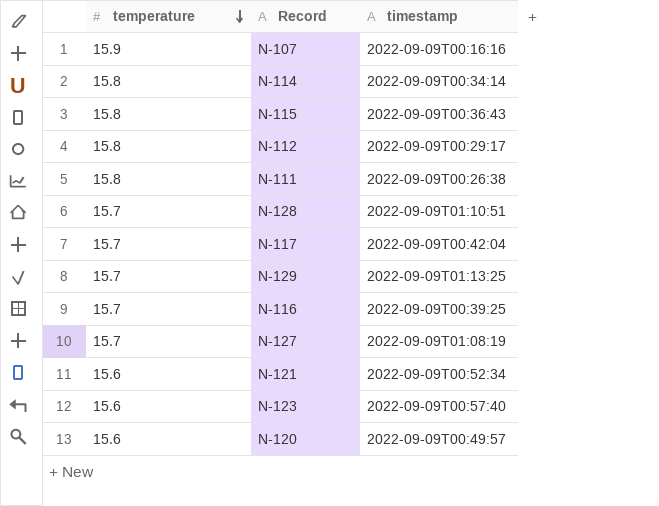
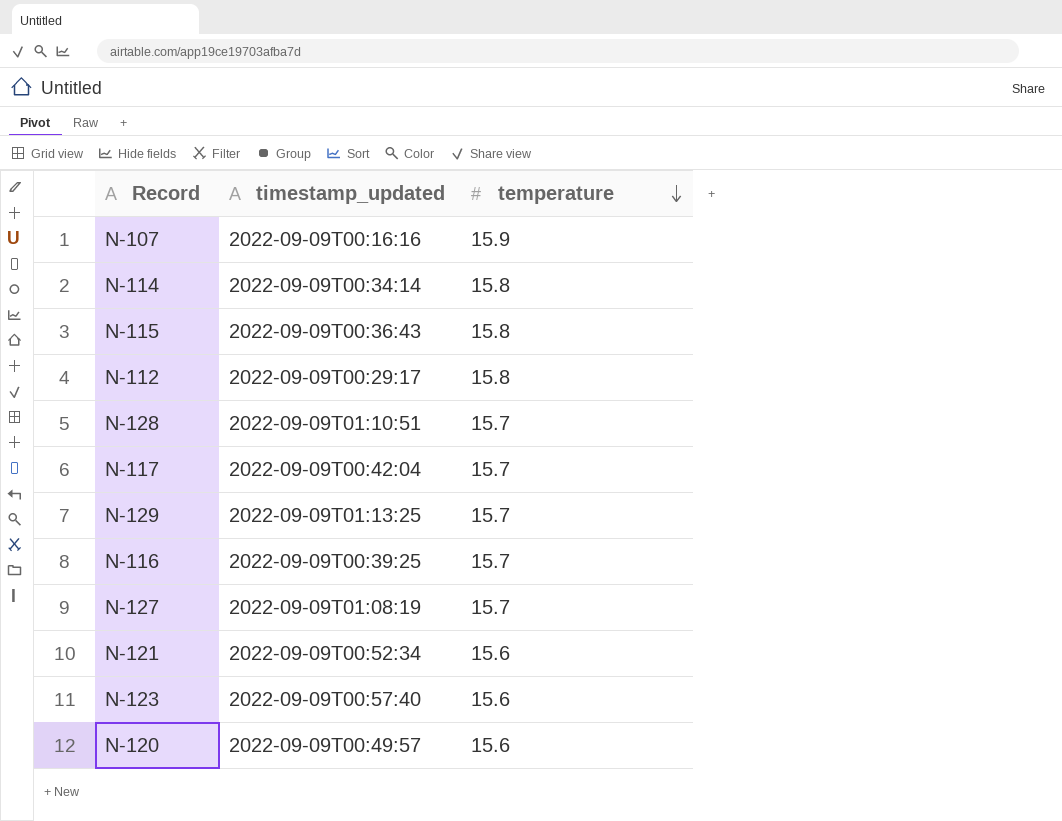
column name: timestamp -> timestamp_updated
column temperature | position: 1 -> 3
row N-111: 15.8 | 2022-09-09T00:26:38 -> none

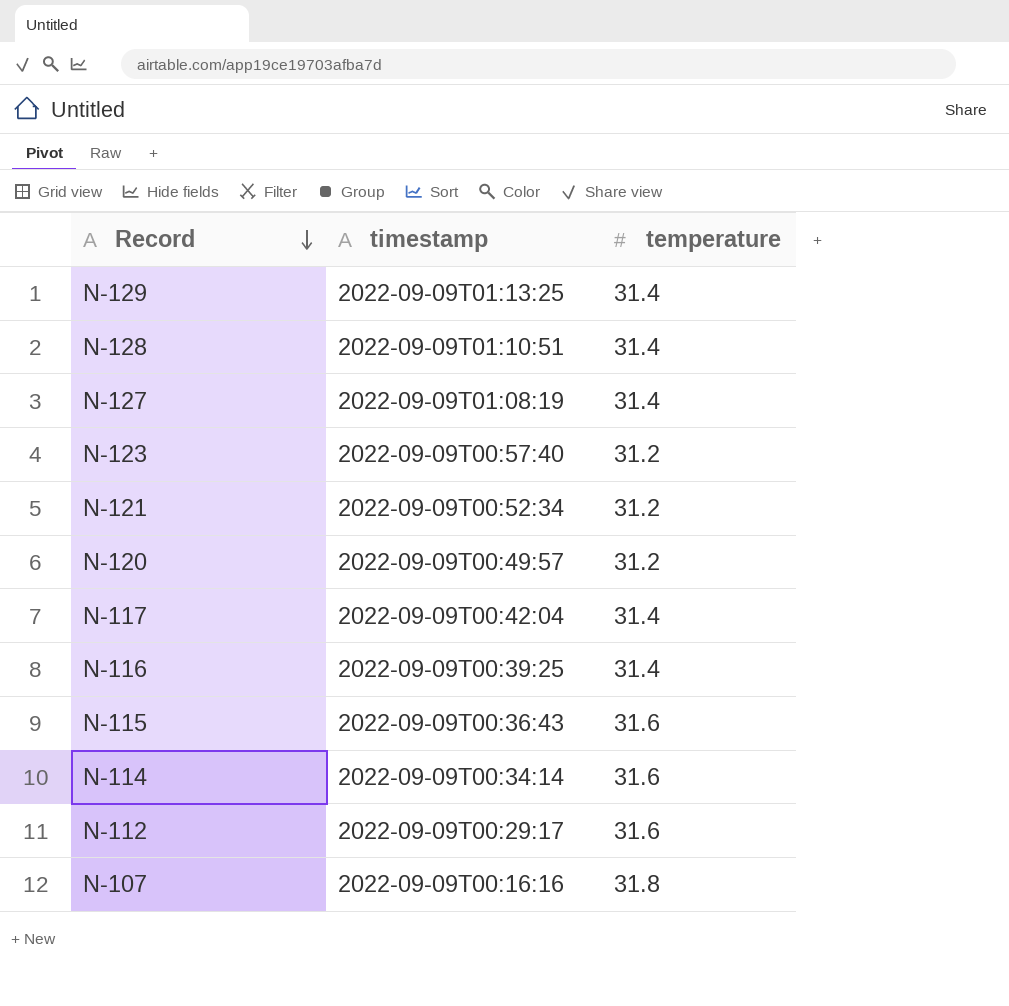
row order: temperature descending -> Record descending
column name: timestamp_updated -> timestamp
N-129 | temperature: 15.7 -> 31.4
N-128 | temperature: 15.7 -> 31.4
N-127 | temperature: 15.7 -> 31.4
N-123 | temperature: 15.6 -> 31.2
N-121 | temperature: 15.6 -> 31.2
N-120 | temperature: 15.6 -> 31.2
N-117 | temperature: 15.7 -> 31.4
N-116 | temperature: 15.7 -> 31.4
N-115 | temperature: 15.8 -> 31.6
N-114 | temperature: 15.8 -> 31.6
N-112 | temperature: 15.8 -> 31.6
N-107 | temperature: 15.9 -> 31.8

